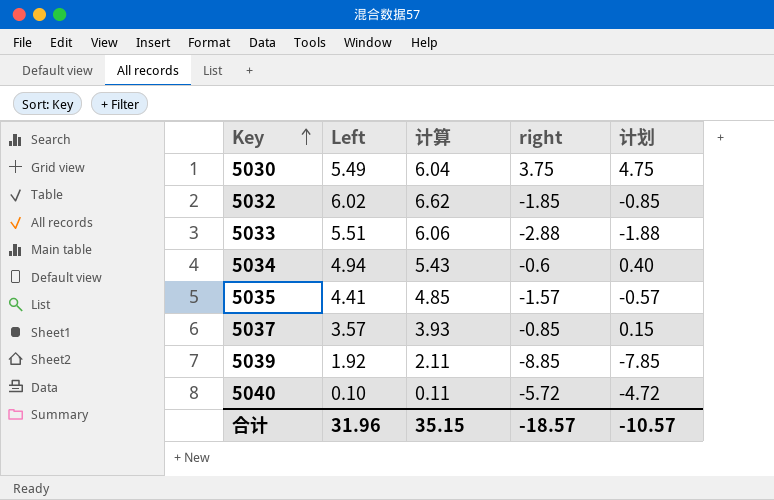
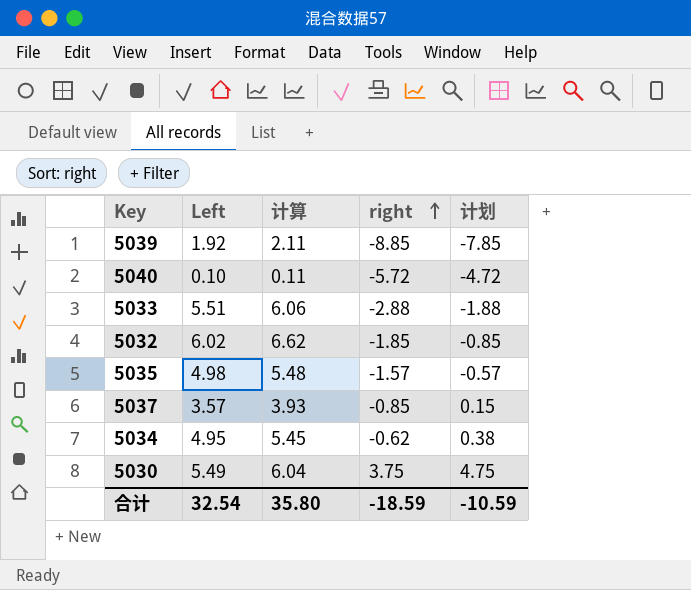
row order: Key ascending -> right ascending
5035 | Left: 4.41 -> 4.98
5035 | 计算: 4.85 -> 5.48
5034 | Left: 4.94 -> 4.95
5034 | 计算: 5.43 -> 5.45
5034 | right: -0.6 -> -0.62
5034 | 计划: 0.40 -> 0.38
合计 | Left: 31.96 -> 32.54
合计 | 计算: 35.15 -> 35.80
合计 | right: -18.57 -> -18.59
合计 | 计划: -10.57 -> -10.59

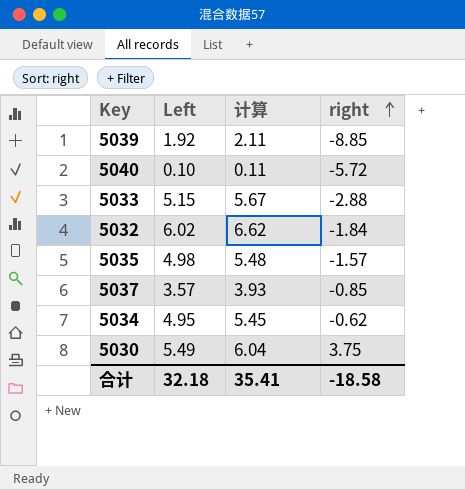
column 计划 | formula: [right] + 1 -> none
5033 | Left: 5.51 -> 5.15
5033 | 计算: 6.06 -> 5.67
5032 | right: -1.85 -> -1.84
合计 | Left: 32.54 -> 32.18
合计 | 计算: 35.80 -> 35.41
合计 | right: -18.59 -> -18.58

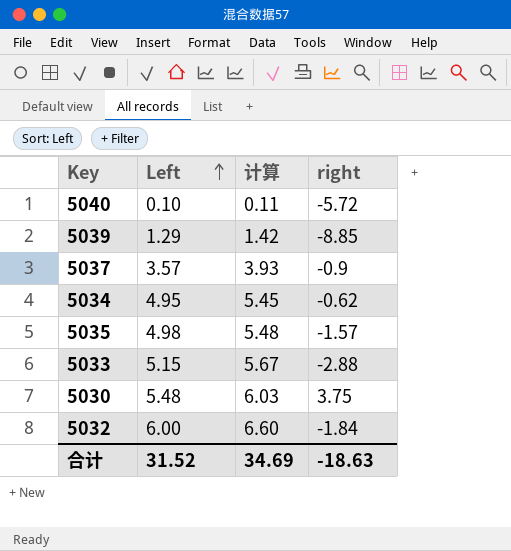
row order: right ascending -> Left ascending
5039 | Left: 1.92 -> 1.29
5039 | 计算: 2.11 -> 1.42
5037 | right: -0.85 -> -0.9
5030 | Left: 5.49 -> 5.48
5030 | 计算: 6.04 -> 6.03
5032 | Left: 6.02 -> 6.00
5032 | 计算: 6.62 -> 6.60
合计 | Left: 32.18 -> 31.52
合计 | 计算: 35.41 -> 34.69
合计 | right: -18.58 -> -18.63

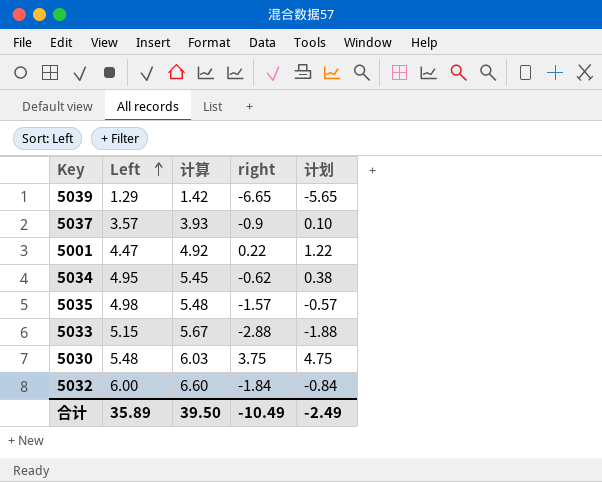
column 计划 | formula: none -> [right] + 1
row 5040: 0.10 | 0.11 | -5.72 -> none
5039 | right: -8.85 -> -6.65
row 5001: none -> 4.47 | 4.92 | 0.22 | 1.22
合计 | Left: 31.52 -> 35.89
合计 | 计算: 34.69 -> 39.50
合计 | right: -18.63 -> -10.49

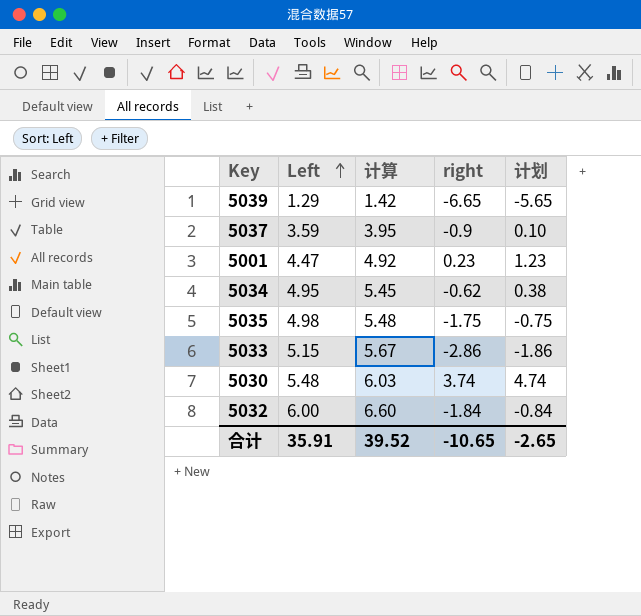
5037 | Left: 3.57 -> 3.59
5037 | 计算: 3.93 -> 3.95
5001 | right: 0.22 -> 0.23
5001 | 计划: 1.22 -> 1.23
5035 | right: -1.57 -> -1.75
5035 | 计划: -0.57 -> -0.75
5033 | right: -2.88 -> -2.86
5033 | 计划: -1.88 -> -1.86
5030 | right: 3.75 -> 3.74
5030 | 计划: 4.75 -> 4.74
合计 | Left: 35.89 -> 35.91
合计 | 计算: 39.50 -> 39.52
合计 | right: -10.49 -> -10.65
合计 | 计划: -2.49 -> -2.65

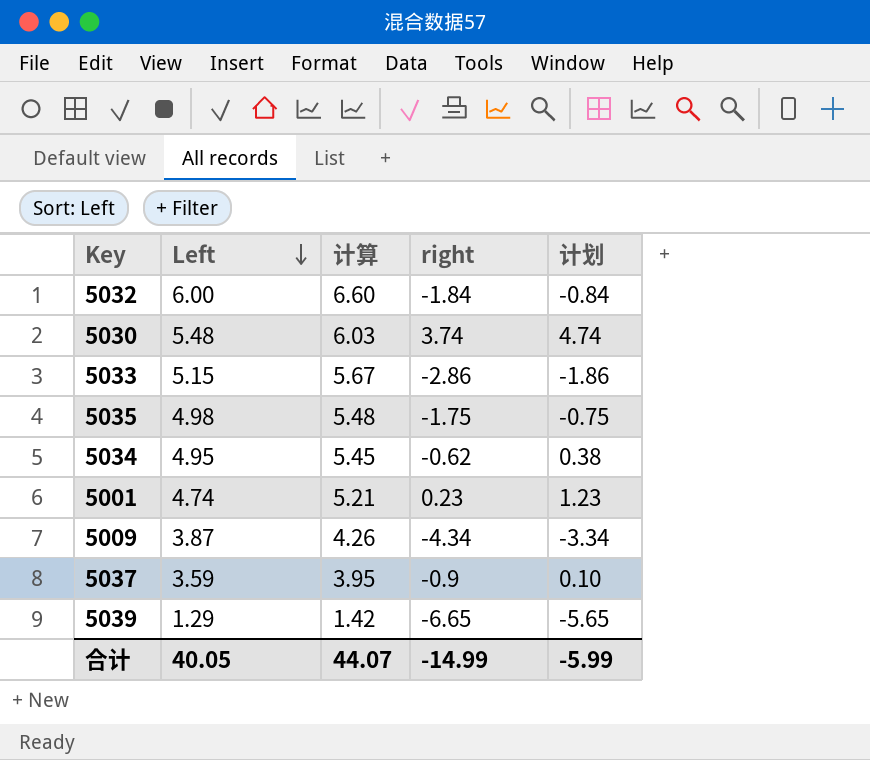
row order: Left ascending -> Left descending
5001 | Left: 4.47 -> 4.74
5001 | 计算: 4.92 -> 5.21
row 5009: none -> 3.87 | 4.26 | -4.34 | -3.34
合计 | Left: 35.91 -> 40.05
合计 | 计算: 39.52 -> 44.07
合计 | right: -10.65 -> -14.99
合计 | 计划: -2.65 -> -5.99

